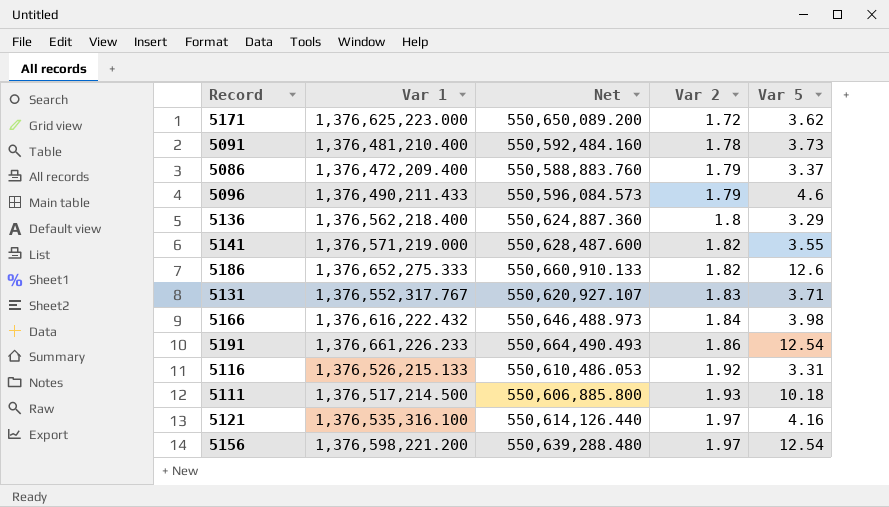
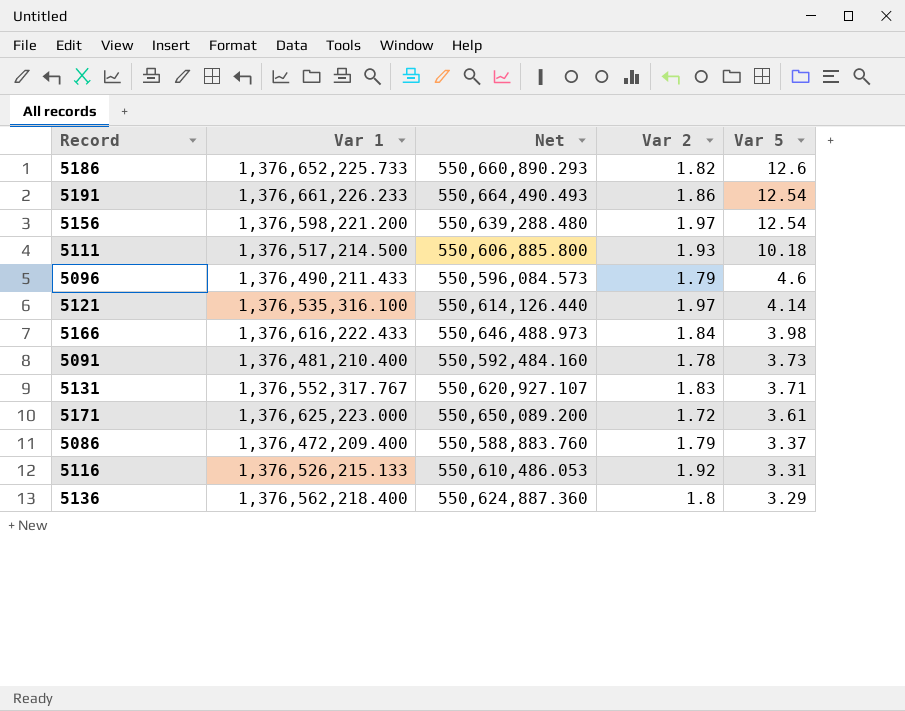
row order: Var 2 ascending -> Var 5 descending
row 5141: 1,376,571,219.000 | 550,628,487.600 | 1.82 | 3.55 -> none
5186 | Var 1: 1,376,652,275.333 -> 1,376,652,225.733
5186 | Net: 550,660,910.133 -> 550,660,890.293
5121 | Var 5: 4.16 -> 4.14
5166 | Var 1: 1,376,616,222.432 -> 1,376,616,222.433
5171 | Var 5: 3.62 -> 3.61

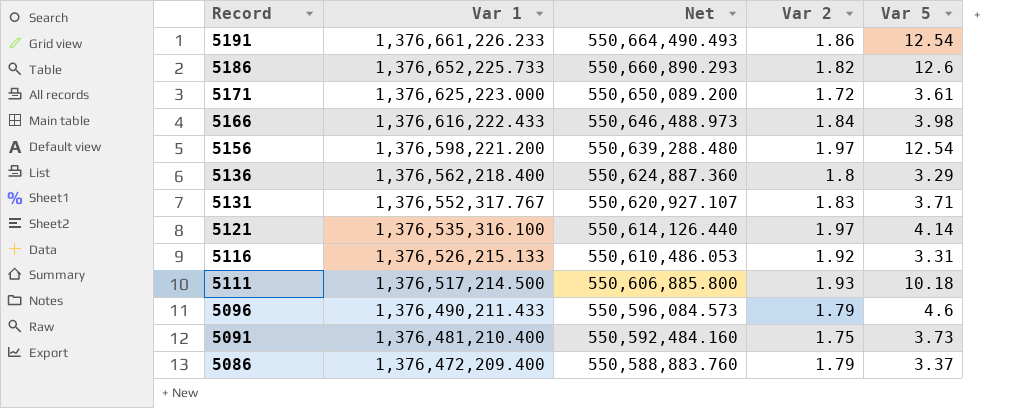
row order: Var 5 descending -> Record descending
5091 | Var 2: 1.78 -> 1.75

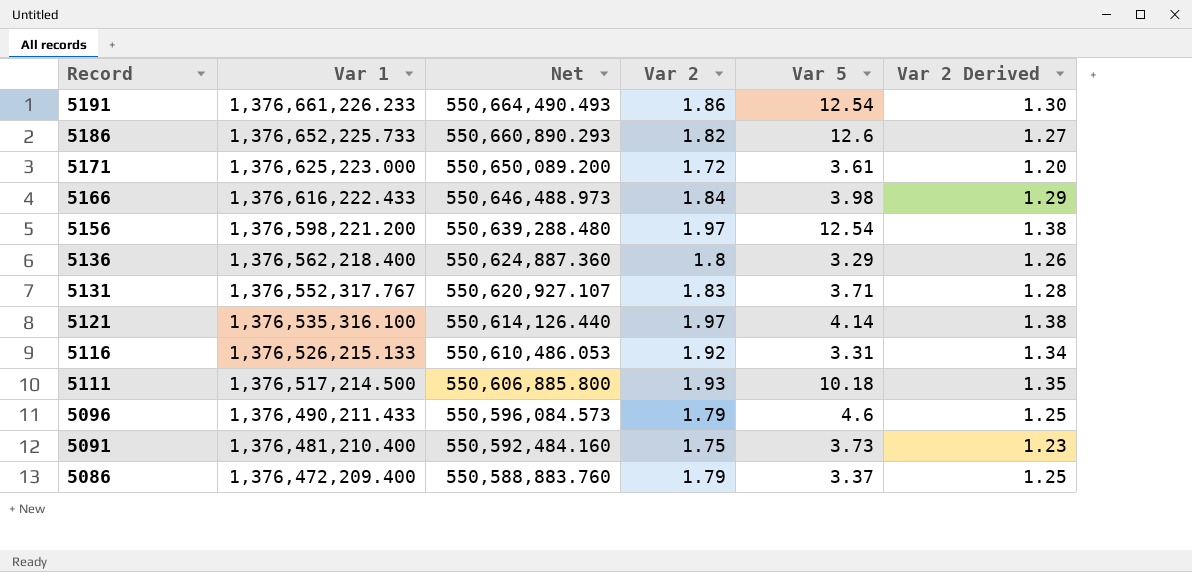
column Var 2 Derived | formula: none -> [Var 2] * 0.7

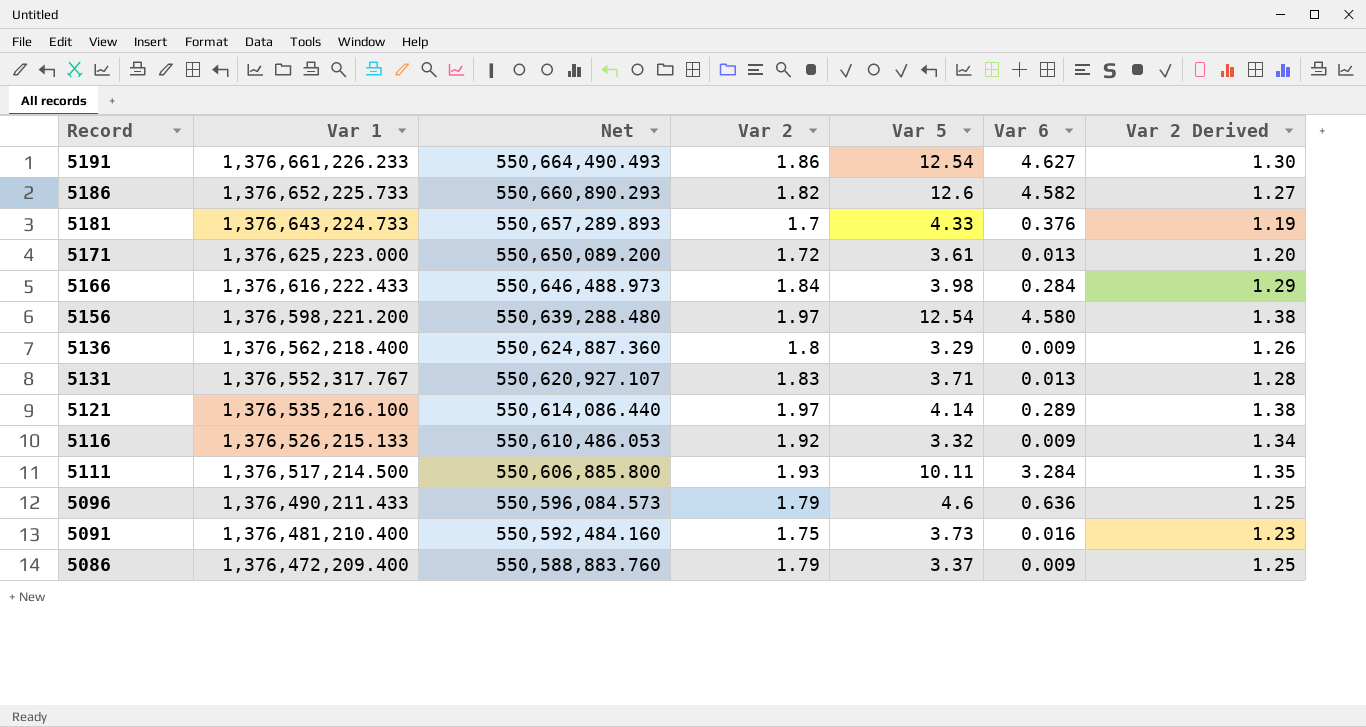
column Var 6 | position: none -> 6
row 5181: none -> 1,376,643,224.733 | 550,657,289.893 | 1.7 | 4.33 | 0.376 | 1.19
5121 | Var 1: 1,376,535,316.100 -> 1,376,535,216.100
5121 | Net: 550,614,126.440 -> 550,614,086.440
5116 | Var 5: 3.31 -> 3.32
5111 | Var 5: 10.18 -> 10.11

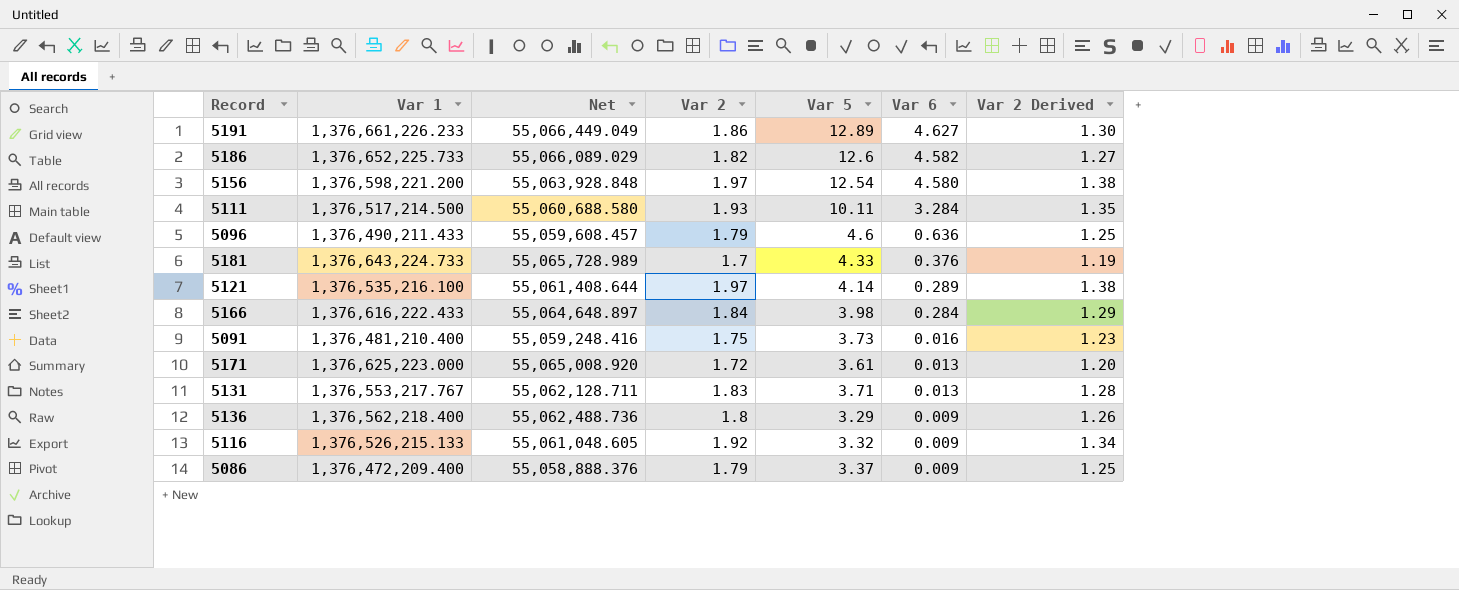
row order: Record descending -> Var 6 descending
column Net | formula: [Var 1] * 0.4 -> [Var 1] * 0.04
5191 | Var 5: 12.54 -> 12.89
5131 | Var 1: 1,376,552,317.767 -> 1,376,553,217.767

